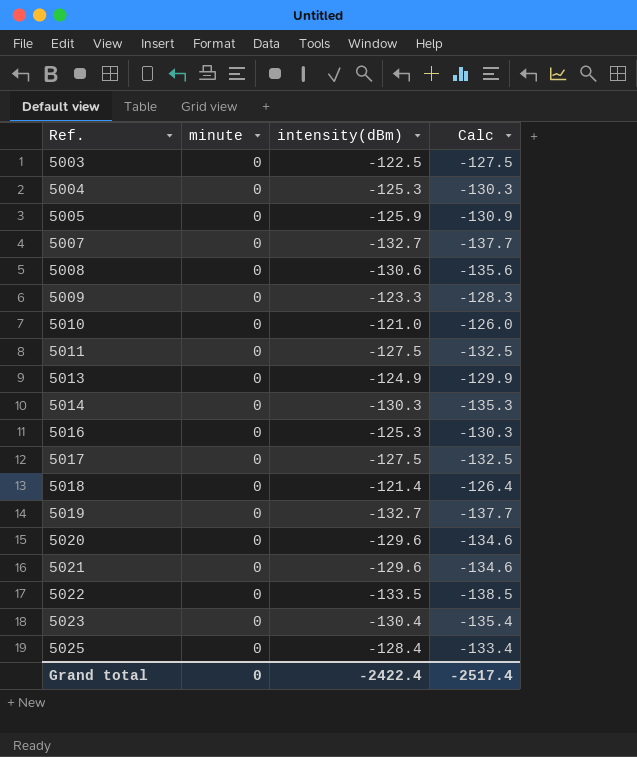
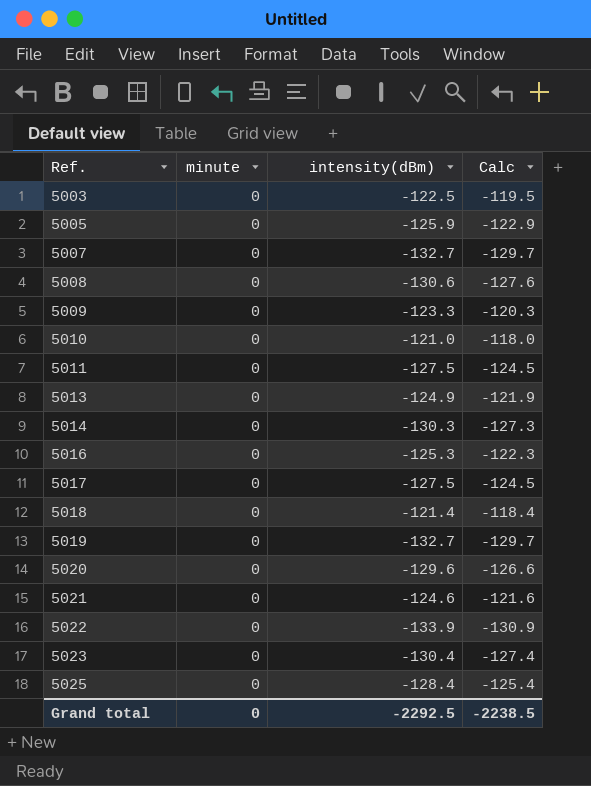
column Calc | formula: [intensity(dBm)] - 5 -> [intensity(dBm)] + 3
row 5004: 0 | -125.3 | -130.3 -> none
5021 | intensity(dBm): -129.6 -> -124.6
5022 | intensity(dBm): -133.5 -> -133.9
Grand total | intensity(dBm): -2422.4 -> -2292.5
Grand total | Calc: -2517.4 -> -2238.5

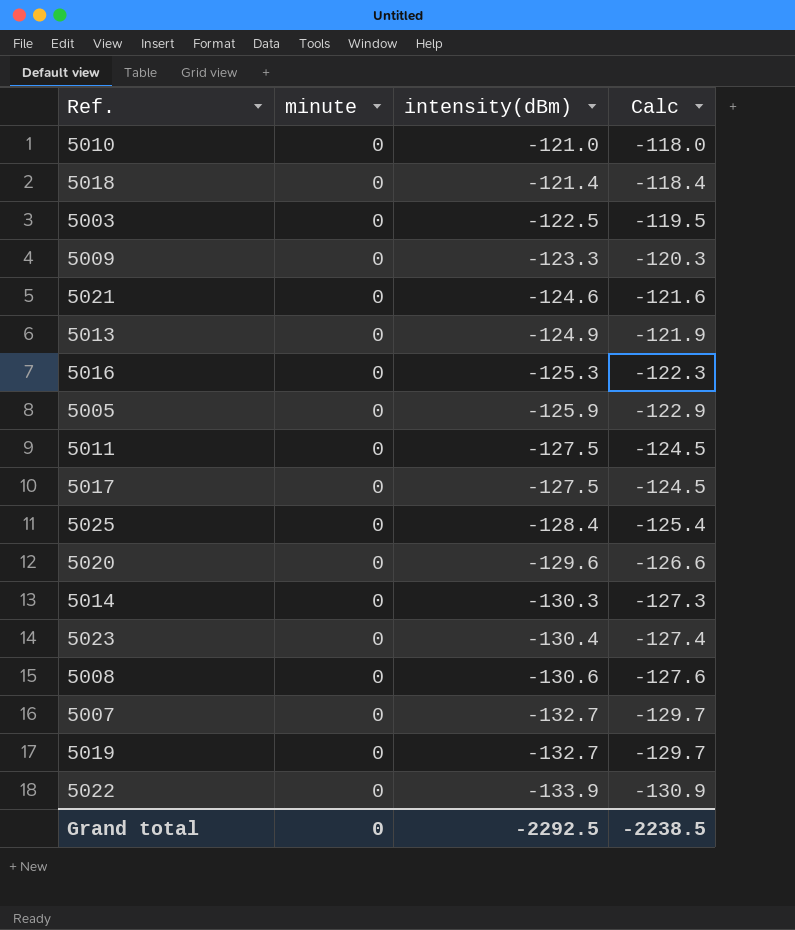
row order: Ref. ascending -> intensity(dBm) descending

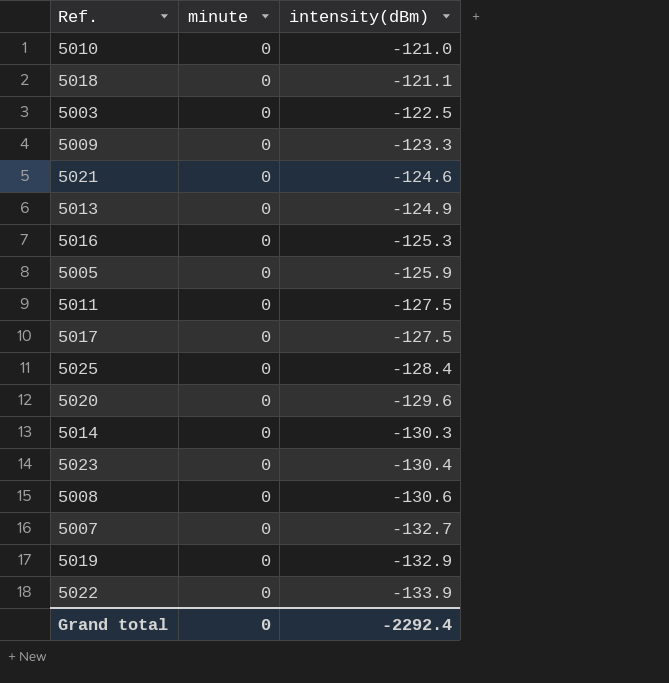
column Calc | formula: [intensity(dBm)] + 3 -> none
5018 | intensity(dBm): -121.4 -> -121.1
5019 | intensity(dBm): -132.7 -> -132.9
Grand total | intensity(dBm): -2292.5 -> -2292.4

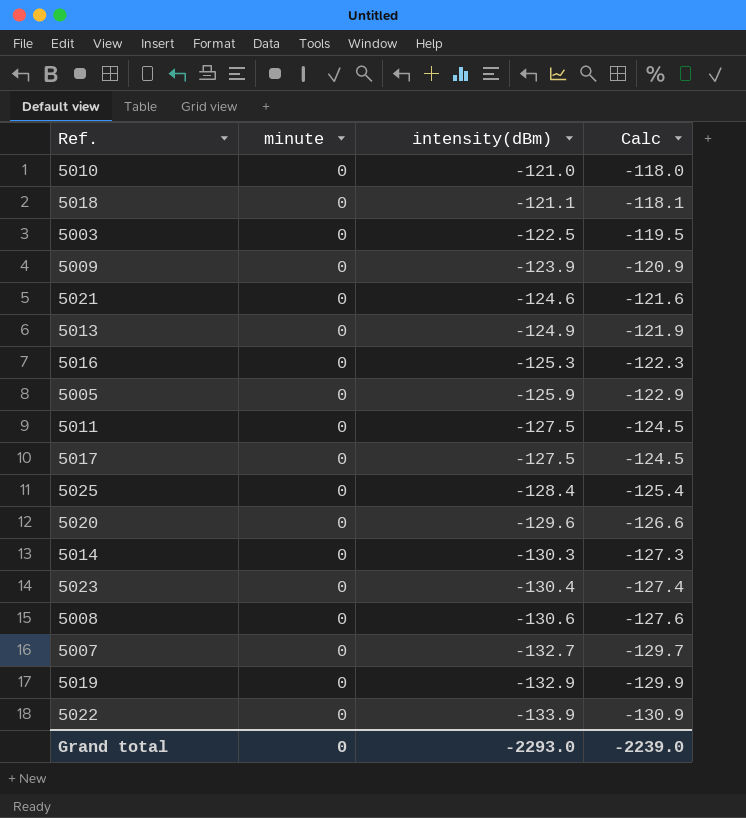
column Calc | formula: none -> [intensity(dBm)] + 3
5009 | intensity(dBm): -123.3 -> -123.9
Grand total | intensity(dBm): -2292.4 -> -2293.0

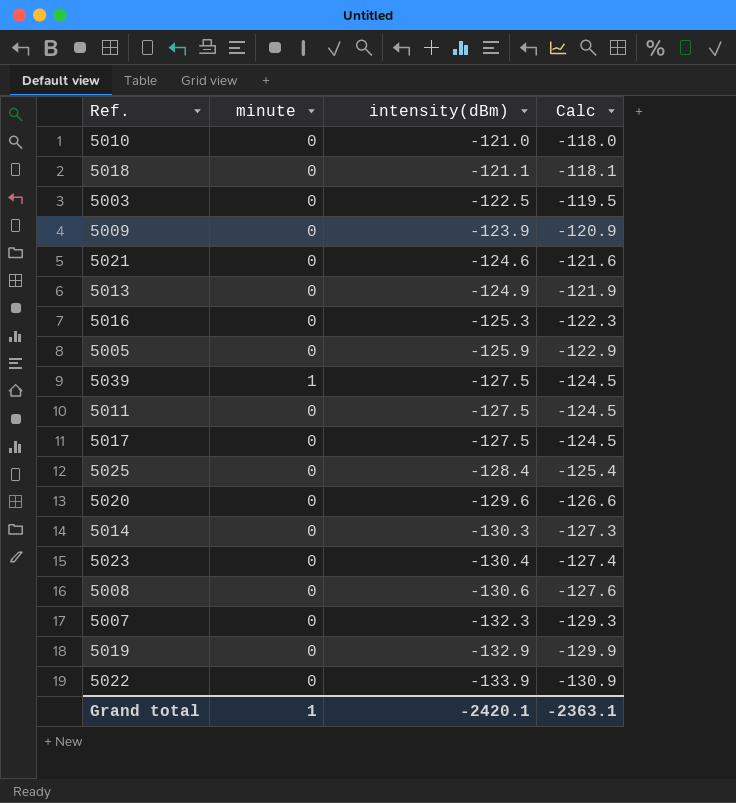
row 5039: none -> 1 | -127.5 | -124.5
5007 | intensity(dBm): -132.7 -> -132.3
5007 | Calc: -129.7 -> -129.3
Grand total | minute: 0 -> 1
Grand total | intensity(dBm): -2293.0 -> -2420.1
Grand total | Calc: -2239.0 -> -2363.1

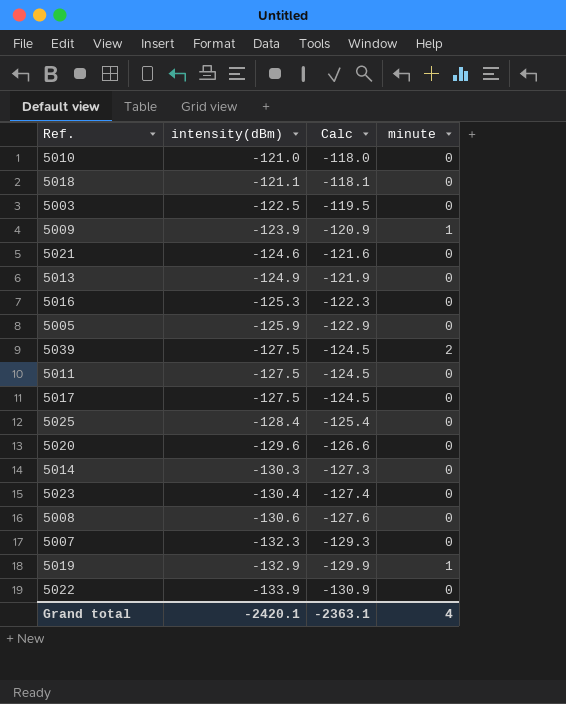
column minute | position: 2 -> 4
5009 | minute: 0 -> 1
5039 | minute: 1 -> 2
5019 | minute: 0 -> 1
Grand total | minute: 1 -> 4

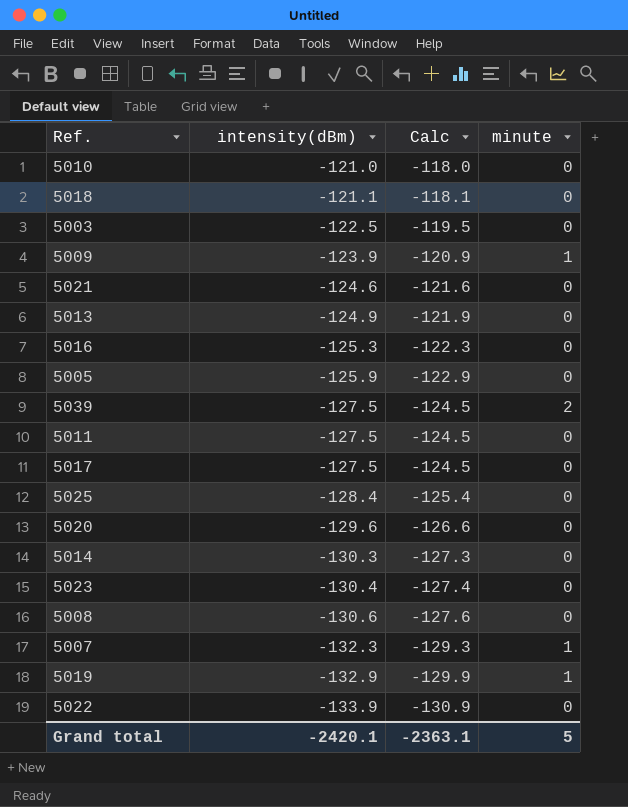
5007 | minute: 0 -> 1
Grand total | minute: 4 -> 5

